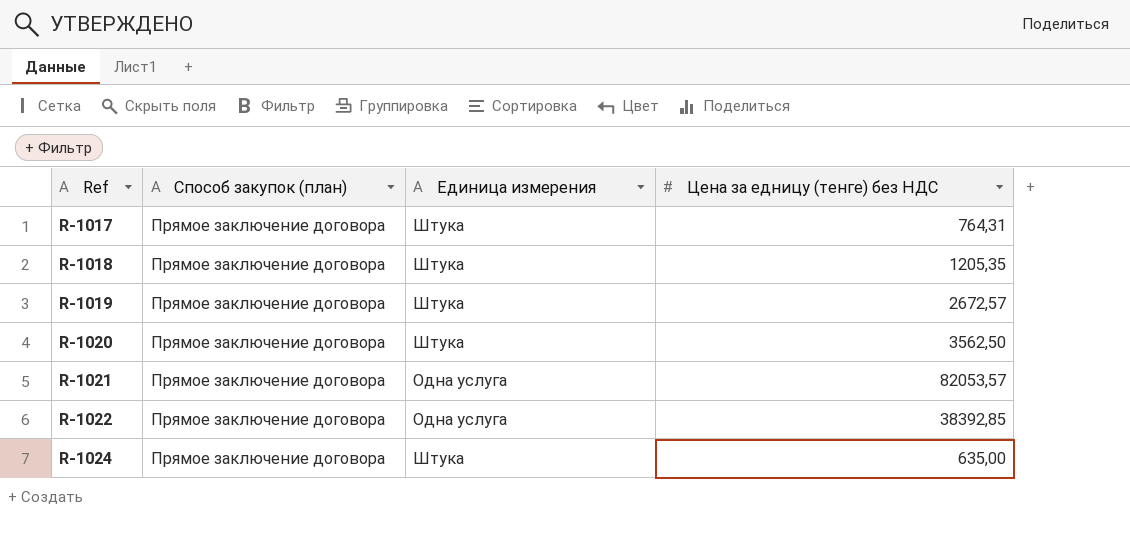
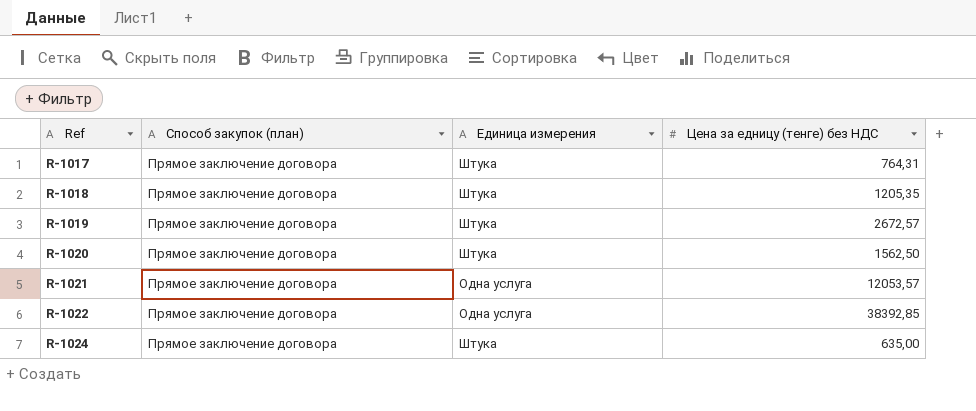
R-1020 | Цена за едницу (тенге) без НДС: 3562,50 -> 1562,50
R-1021 | Цена за едницу (тенге) без НДС: 82053,57 -> 12053,57

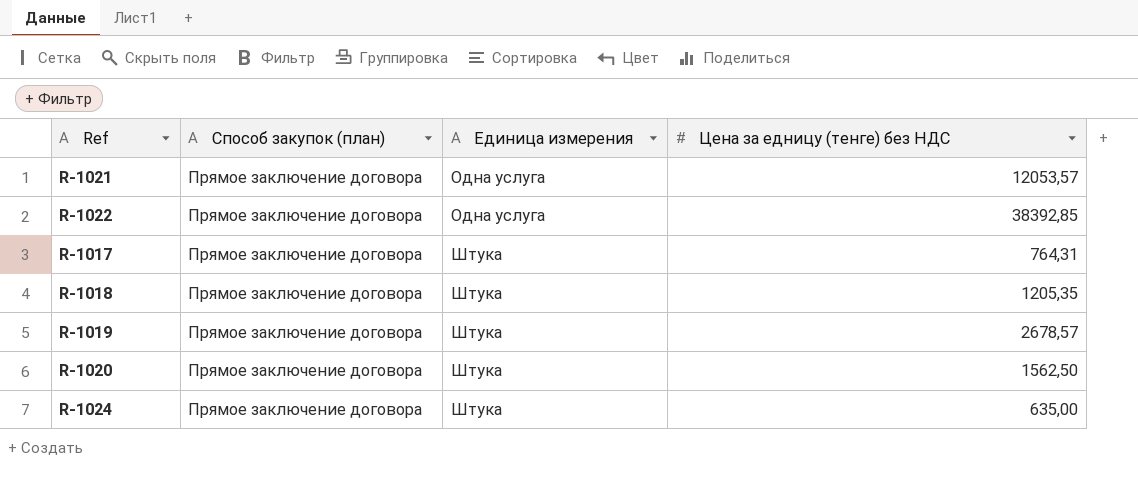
row order: Ref ascending -> Единица измерения ascending
R-1019 | Цена за едницу (тенге) без НДС: 2672,57 -> 2678,57

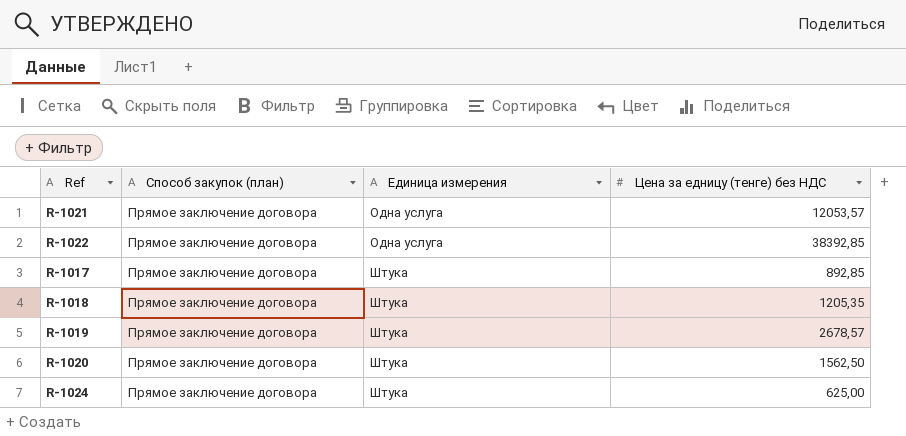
R-1017 | Цена за едницу (тенге) без НДС: 764,31 -> 892,85
R-1024 | Цена за едницу (тенге) без НДС: 635,00 -> 625,00

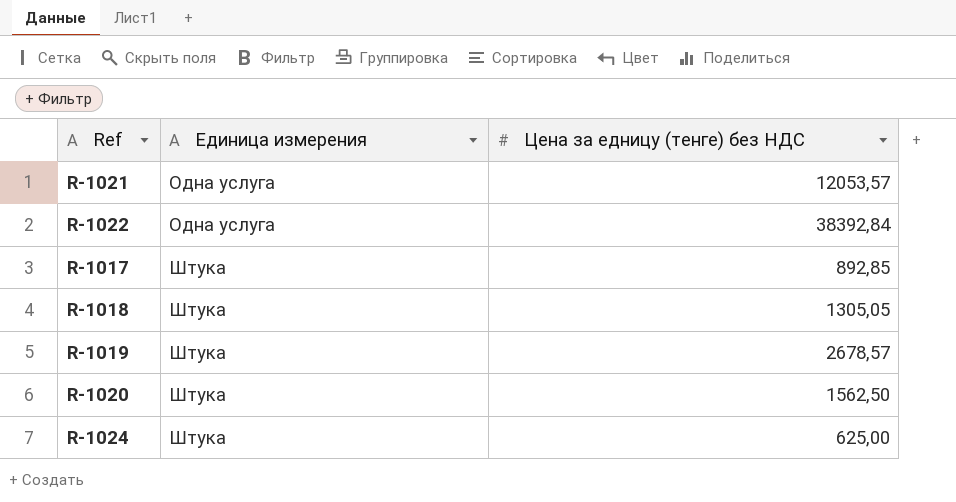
column Способ закупок (план) | position: 2 -> none
R-1022 | Цена за едницу (тенге) без НДС: 38392,85 -> 38392,84
R-1018 | Цена за едницу (тенге) без НДС: 1205,35 -> 1305,05

